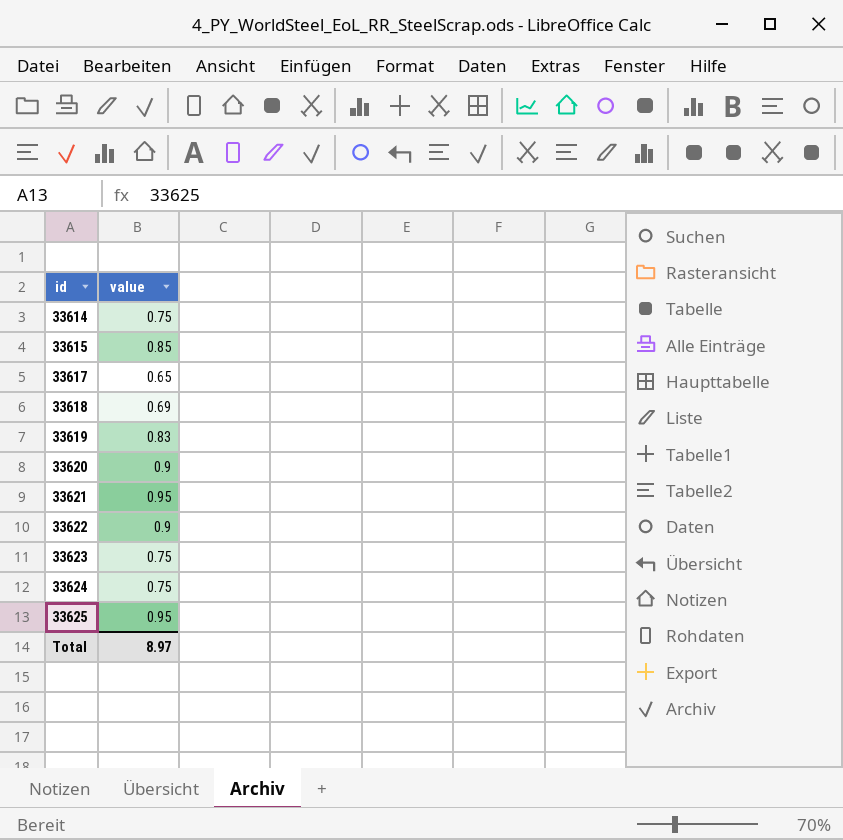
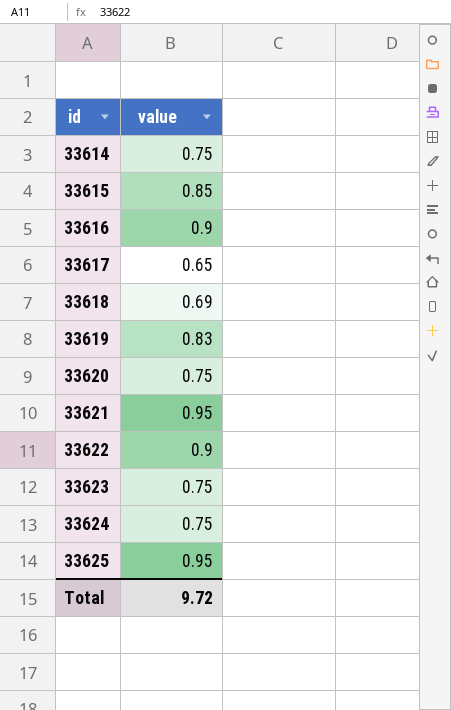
row 33616: none -> 0.9
33620 | value: 0.9 -> 0.75
Total | value: 8.97 -> 9.72

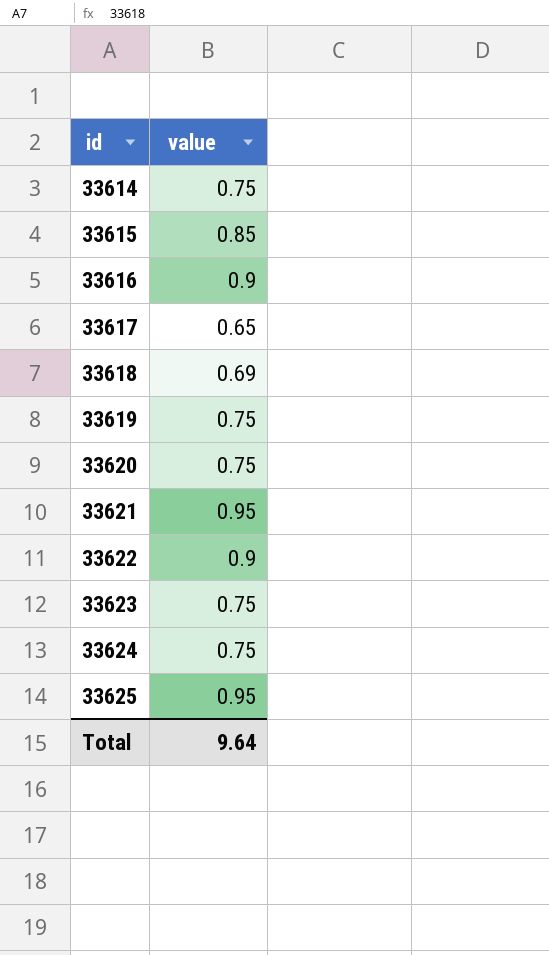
33619 | value: 0.83 -> 0.75
Total | value: 9.72 -> 9.64

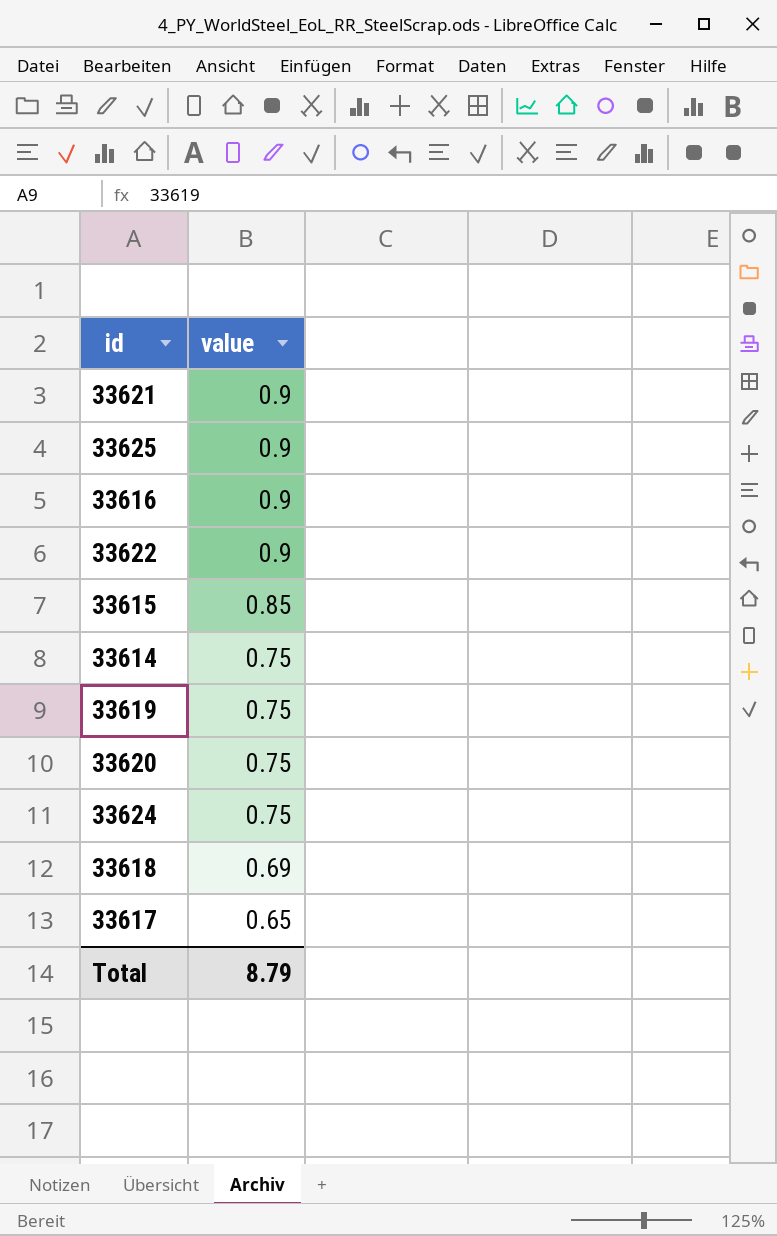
row order: id ascending -> value descending
row 33623: 0.75 -> none
33621 | value: 0.95 -> 0.9
33625 | value: 0.95 -> 0.9
Total | value: 9.64 -> 8.79

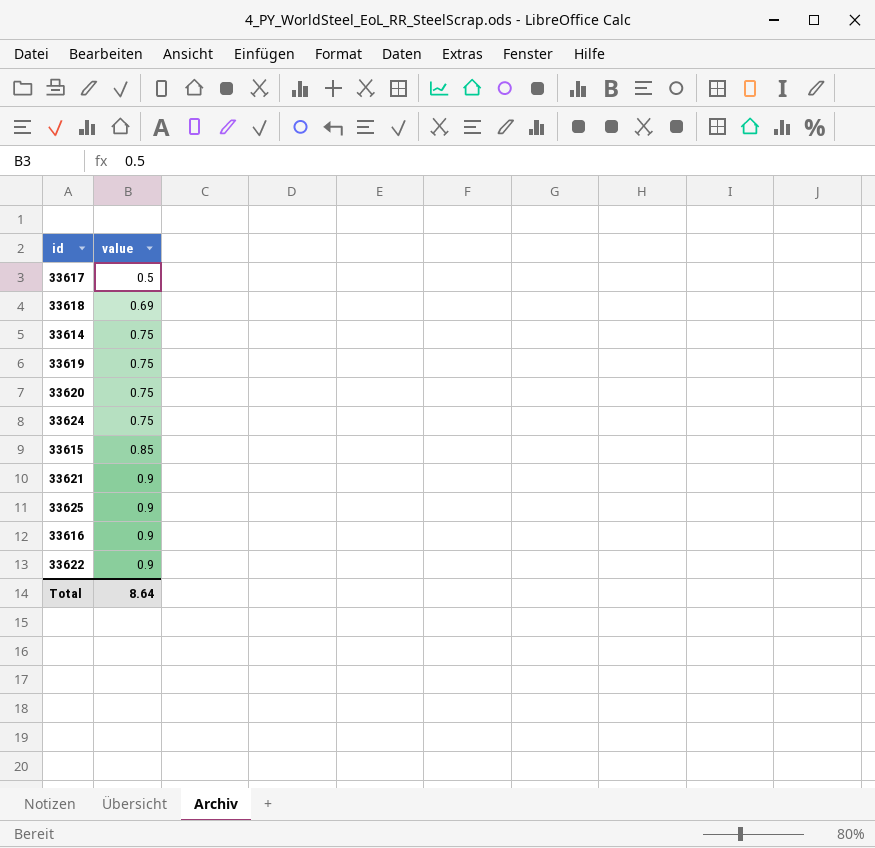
row order: value descending -> value ascending
33617 | value: 0.65 -> 0.5
Total | value: 8.79 -> 8.64

